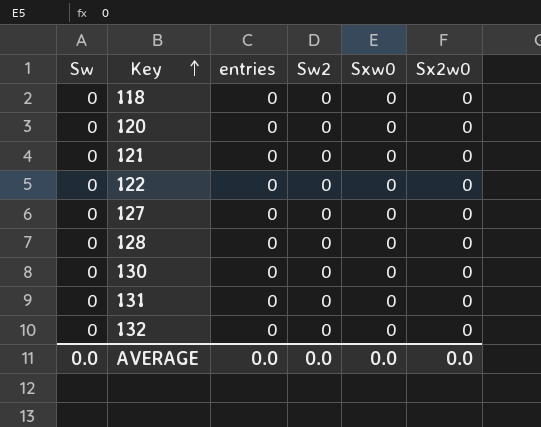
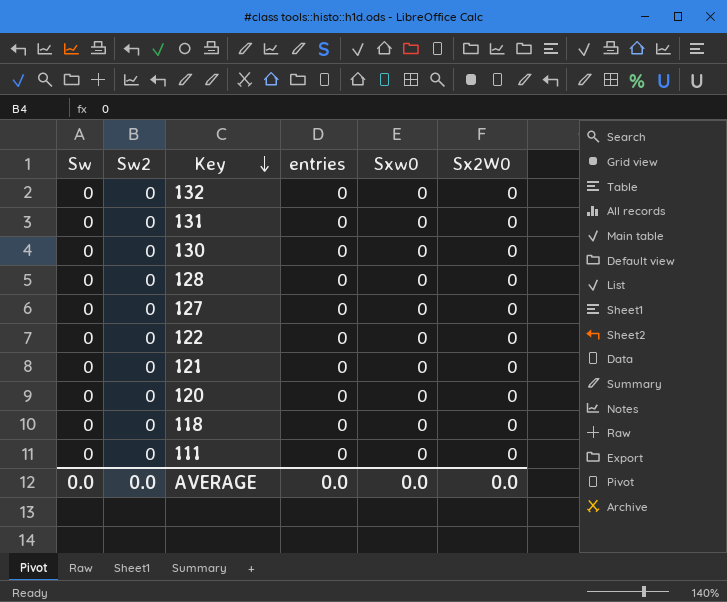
row order: Key ascending -> Key descending
column Sw2 | position: 4 -> 2
column name: Sx2w0 -> Sx2W0
row 111: none -> 0 | 0 | 0 | 0 | 0

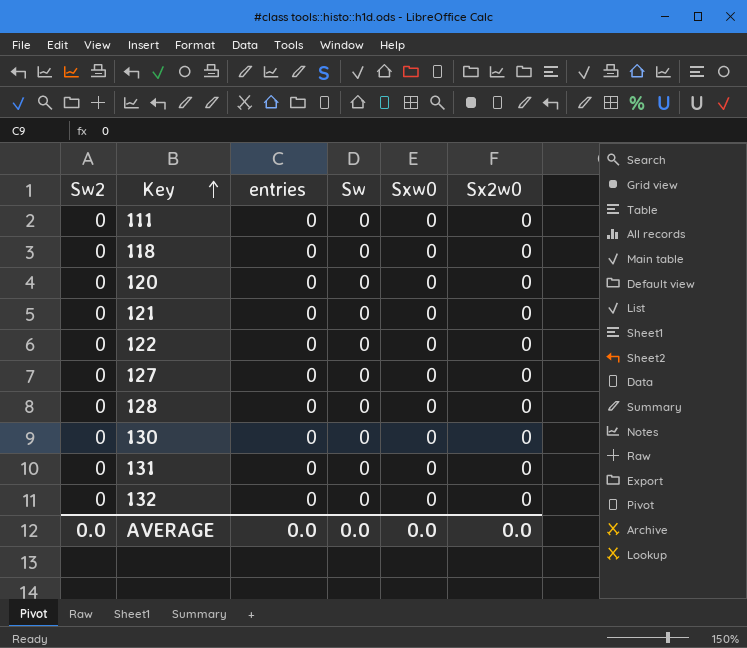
row order: Key descending -> Key ascending
column Sw | position: 1 -> 4
column name: Sx2W0 -> Sx2w0

